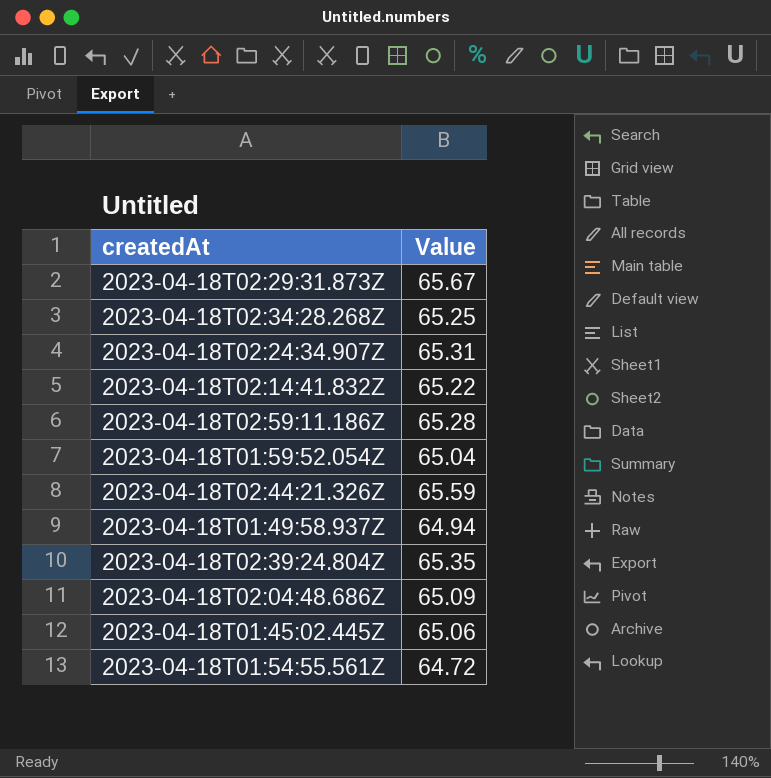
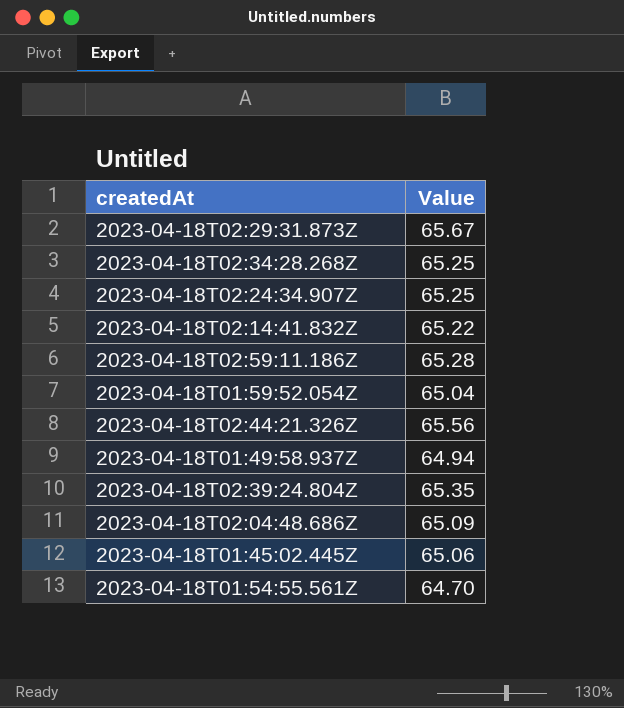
2023-04-18T02:24:34.907Z | Value: 65.31 -> 65.25
2023-04-18T02:44:21.326Z | Value: 65.59 -> 65.56
2023-04-18T01:54:55.561Z | Value: 64.72 -> 64.70

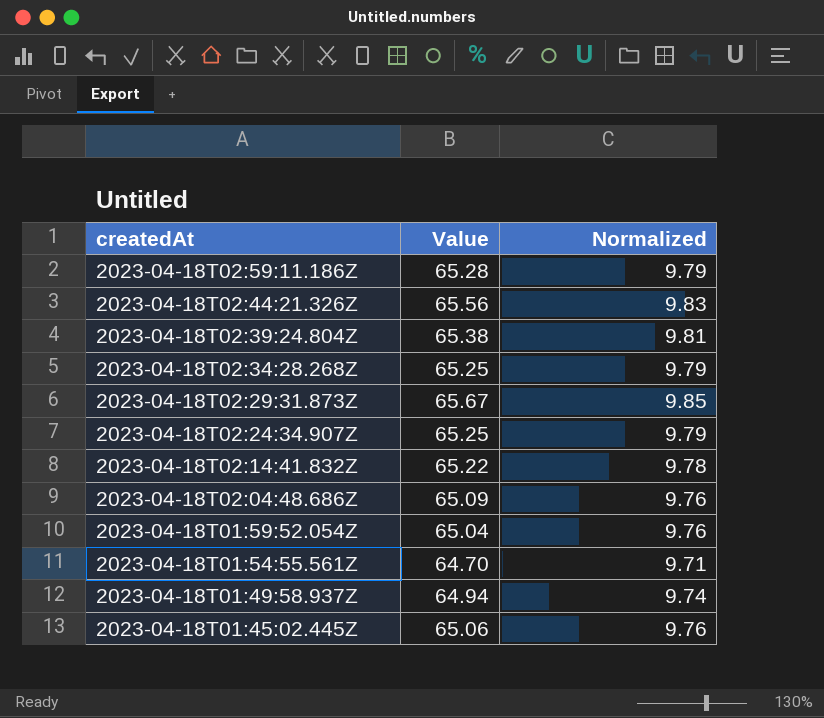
row order: none -> createdAt descending
column Normalized | formula: none -> [Value] * 0.15
2023-04-18T02:39:24.804Z | Value: 65.35 -> 65.38

